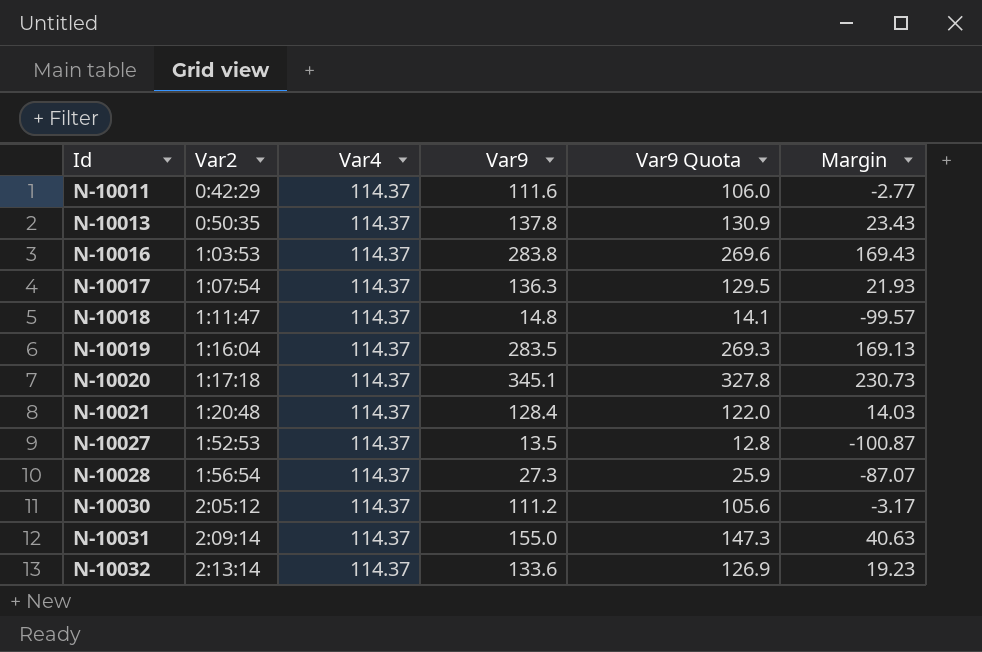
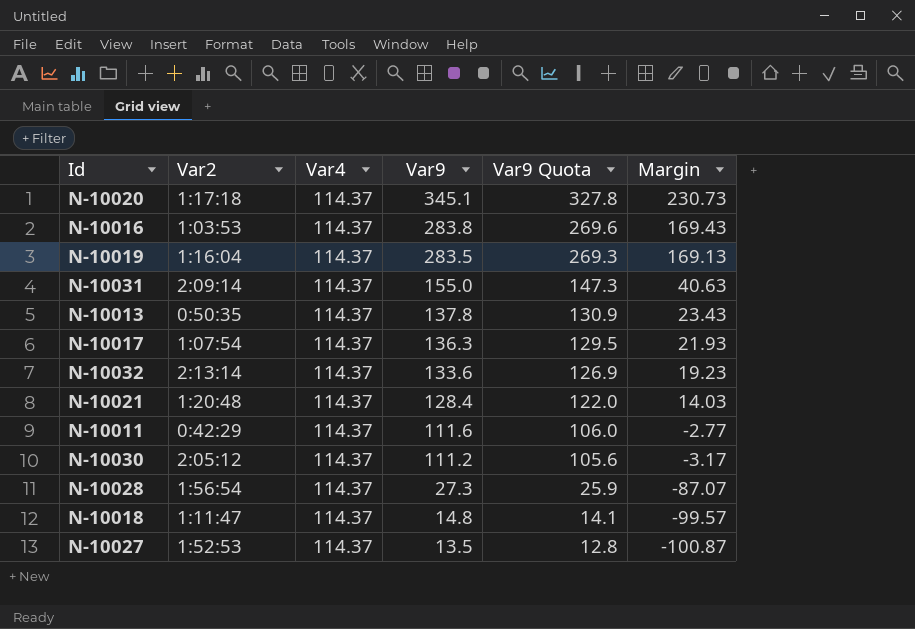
row order: Id ascending -> Var9 descending

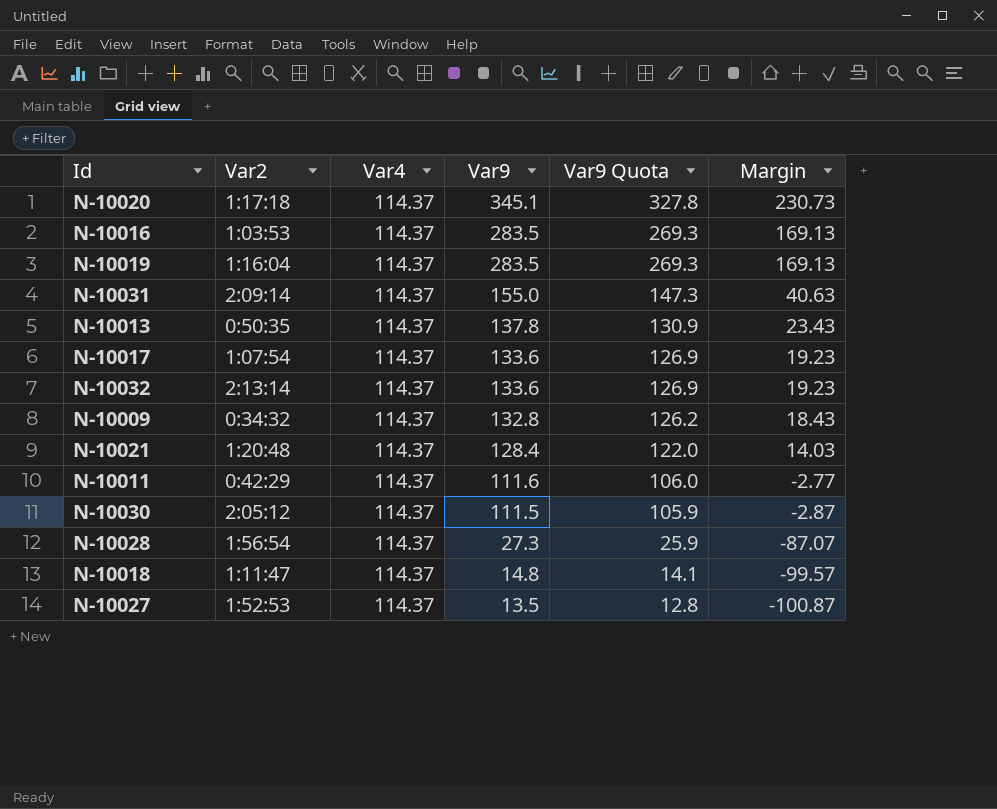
N-10016 | Var9: 283.8 -> 283.5
N-10016 | Var9 Quota: 269.6 -> 269.3
N-10016 | Margin: 169.43 -> 169.13
N-10017 | Var9: 136.3 -> 133.6
N-10017 | Var9 Quota: 129.5 -> 126.9
N-10017 | Margin: 21.93 -> 19.23
row N-10009: none -> 0:34:32 | 114.37 | 132.8 | 126.2 | 18.43
N-10030 | Var9: 111.2 -> 111.5
N-10030 | Var9 Quota: 105.6 -> 105.9
N-10030 | Margin: -3.17 -> -2.87

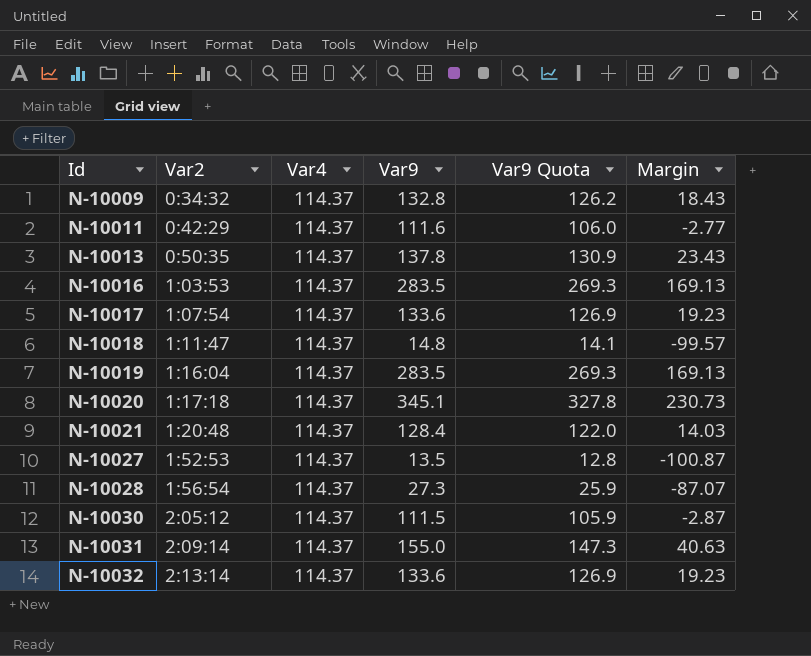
row order: Var9 descending -> Id ascending

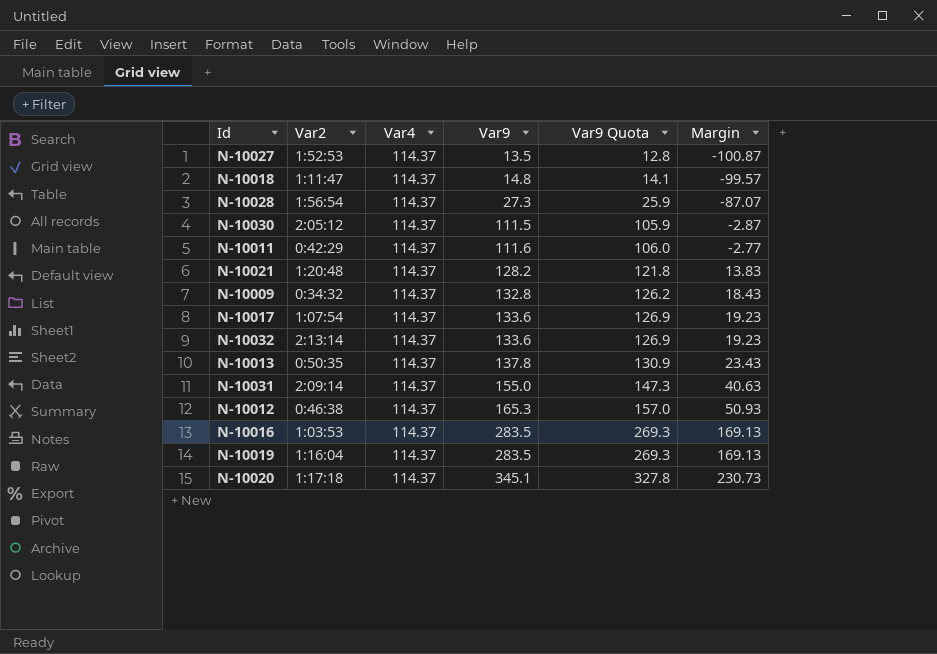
row order: Id ascending -> Var9 ascending
N-10021 | Var9: 128.4 -> 128.2
N-10021 | Var9 Quota: 122.0 -> 121.8
N-10021 | Margin: 14.03 -> 13.83
row N-10012: none -> 0:46:38 | 114.37 | 165.3 | 157.0 | 50.93

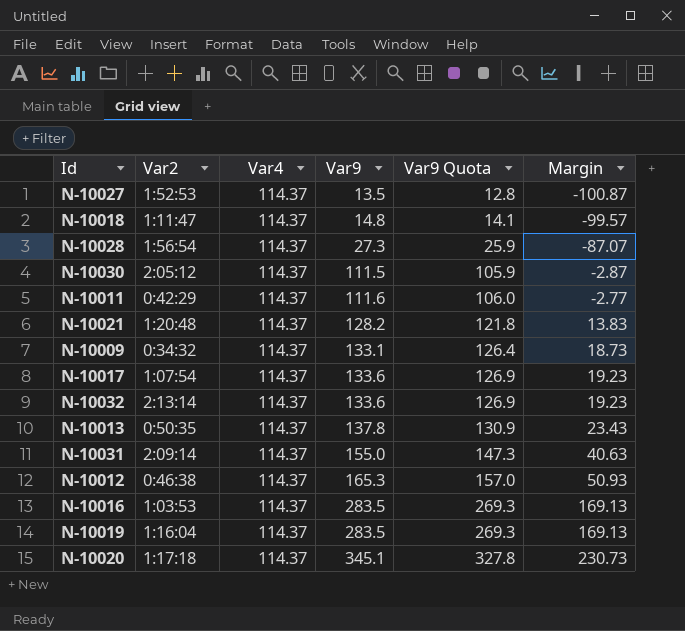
N-10009 | Var9: 132.8 -> 133.1
N-10009 | Var9 Quota: 126.2 -> 126.4
N-10009 | Margin: 18.43 -> 18.73

